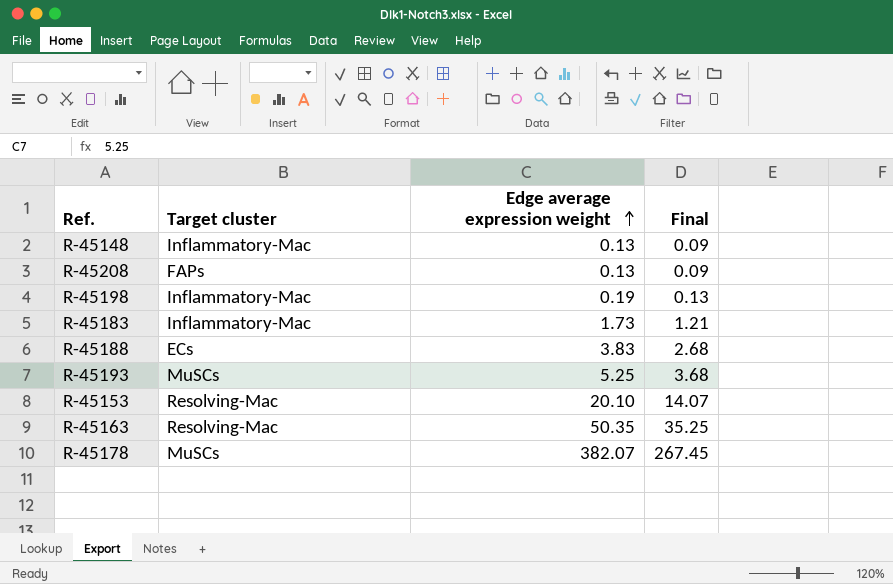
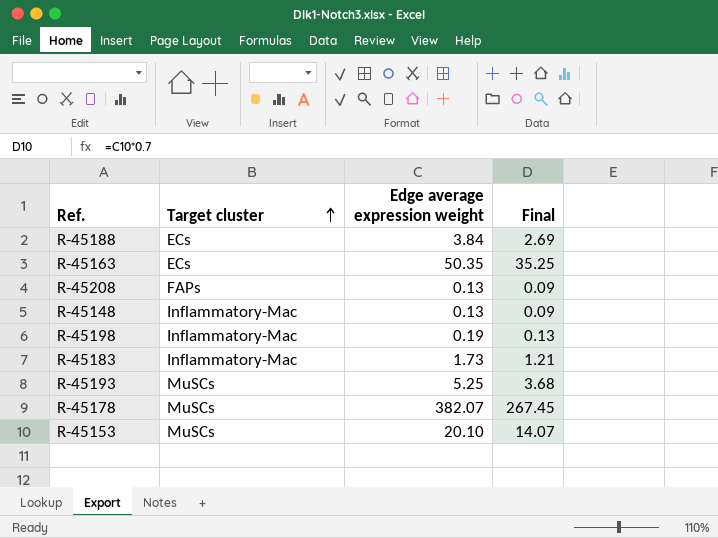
row order: Edge average expression weight ascending -> Target cluster ascending
R-45188 | Edge average expression weight: 3.83 -> 3.84
R-45188 | Final: 2.68 -> 2.69
R-45163 | Target cluster: Resolving-Mac -> ECs
R-45153 | Target cluster: Resolving-Mac -> MuSCs

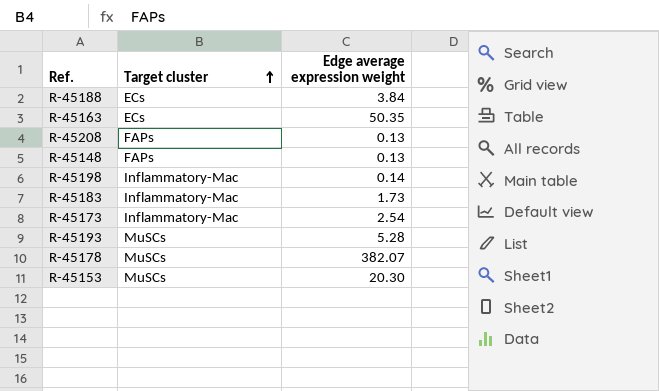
column Final | formula: [Edge average expression weight] * 0.7 -> none
R-45148 | Target cluster: Inflammatory-Mac -> FAPs
R-45198 | Edge average expression weight: 0.19 -> 0.14
row R-45173: none -> Inflammatory-Mac | 2.54
R-45193 | Edge average expression weight: 5.25 -> 5.28
R-45153 | Edge average expression weight: 20.10 -> 20.30

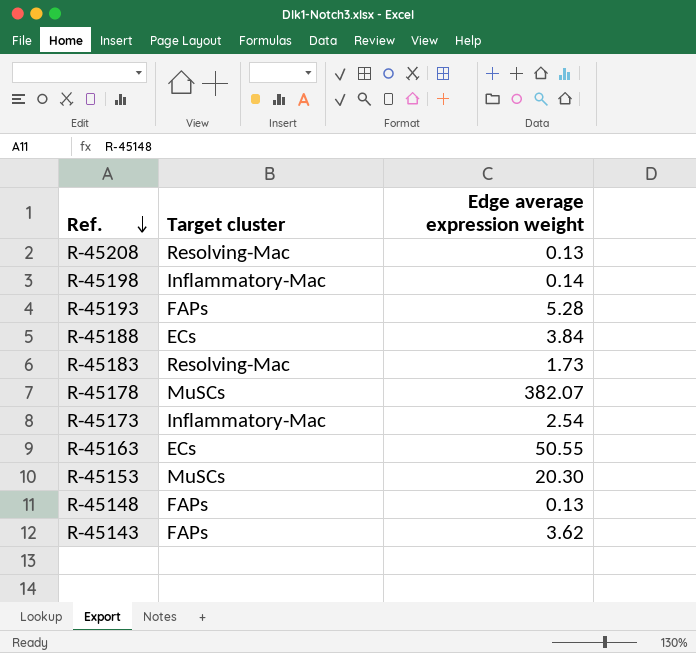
row order: Target cluster ascending -> Ref. descending
R-45208 | Target cluster: FAPs -> Resolving-Mac
R-45193 | Target cluster: MuSCs -> FAPs
R-45183 | Target cluster: Inflammatory-Mac -> Resolving-Mac
R-45163 | Edge average expression weight: 50.35 -> 50.55
row R-45143: none -> FAPs | 3.62

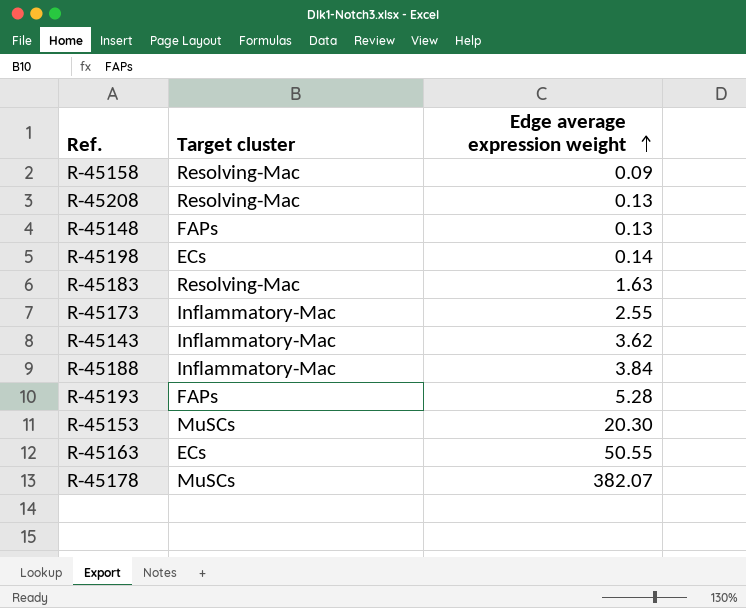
row order: Ref. descending -> Edge average expression weight ascending
row R-45158: none -> Resolving-Mac | 0.09
R-45198 | Target cluster: Inflammatory-Mac -> ECs
R-45183 | Edge average expression weight: 1.73 -> 1.63
R-45173 | Edge average expression weight: 2.54 -> 2.55
R-45143 | Target cluster: FAPs -> Inflammatory-Mac
R-45188 | Target cluster: ECs -> Inflammatory-Mac

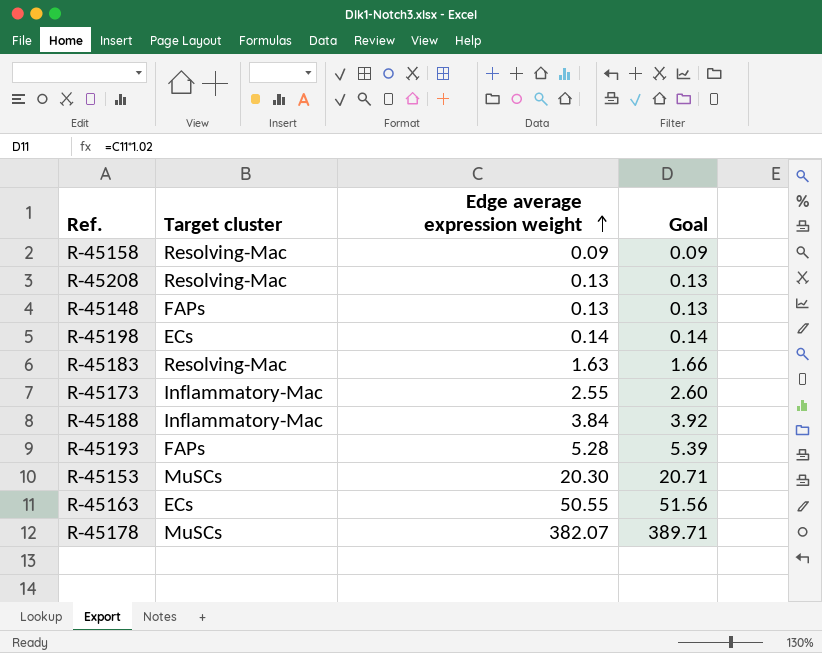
column Goal | formula: none -> [Edge average expression weight] * 1.02
row R-45143: Inflammatory-Mac | 3.62 -> none

